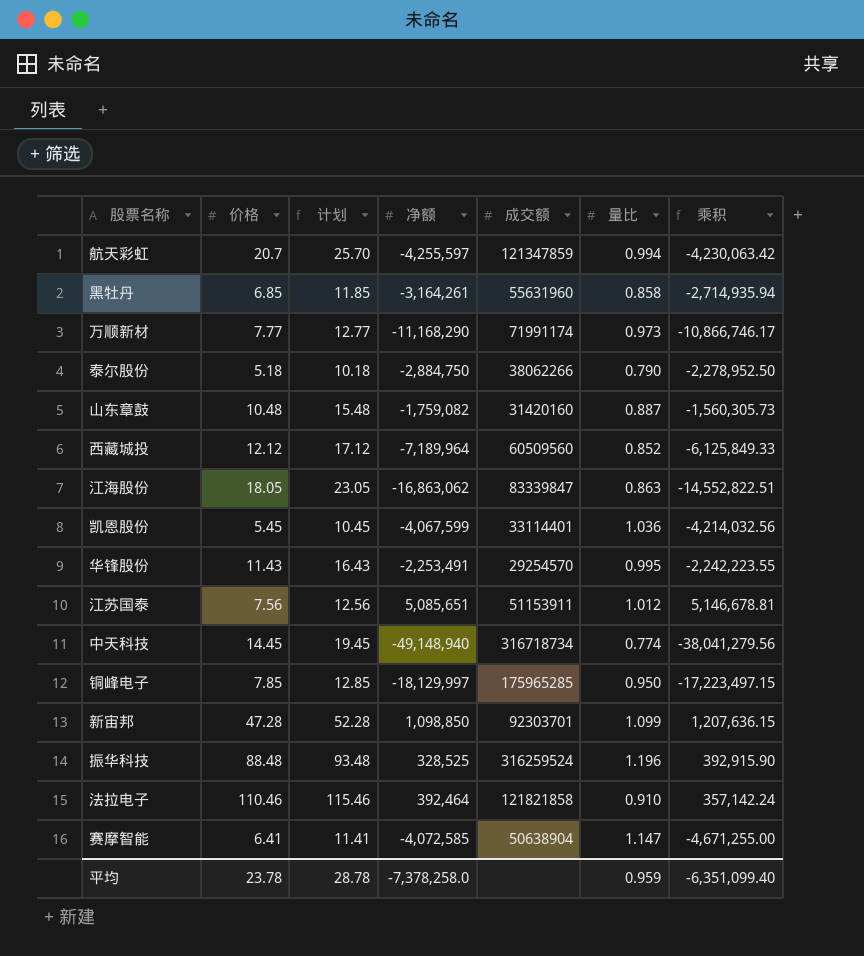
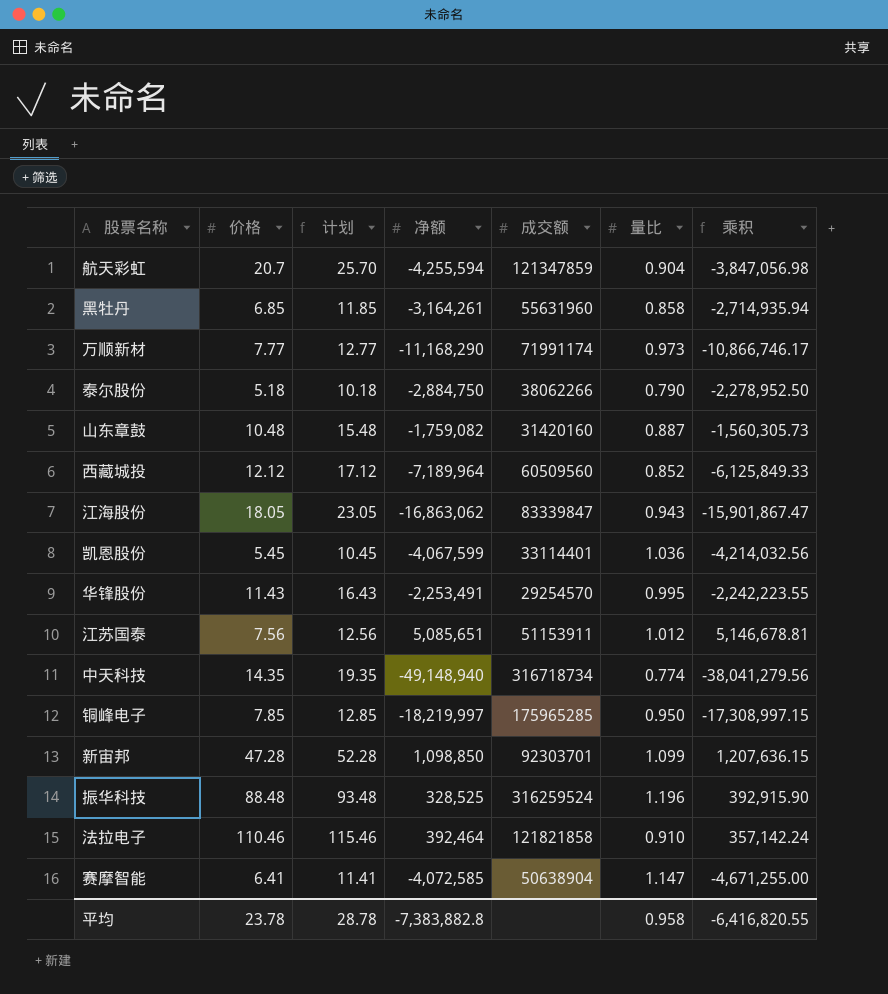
航天彩虹 | 净额: -4,255,597 -> -4,255,594
航天彩虹 | 量比: 0.994 -> 0.904
航天彩虹 | 乘积: -4,230,063.42 -> -3,847,056.98
江海股份 | 量比: 0.863 -> 0.943
江海股份 | 乘积: -14,552,822.51 -> -15,901,867.47
中天科技 | 价格: 14.45 -> 14.35
中天科技 | 计划: 19.45 -> 19.35
铜峰电子 | 净额: -18,129,997 -> -18,219,997
铜峰电子 | 乘积: -17,223,497.15 -> -17,308,997.15
平均 | 净额: -7,378,258.0 -> -7,383,882.8
平均 | 量比: 0.959 -> 0.958
平均 | 乘积: -6,351,099.40 -> -6,416,820.55

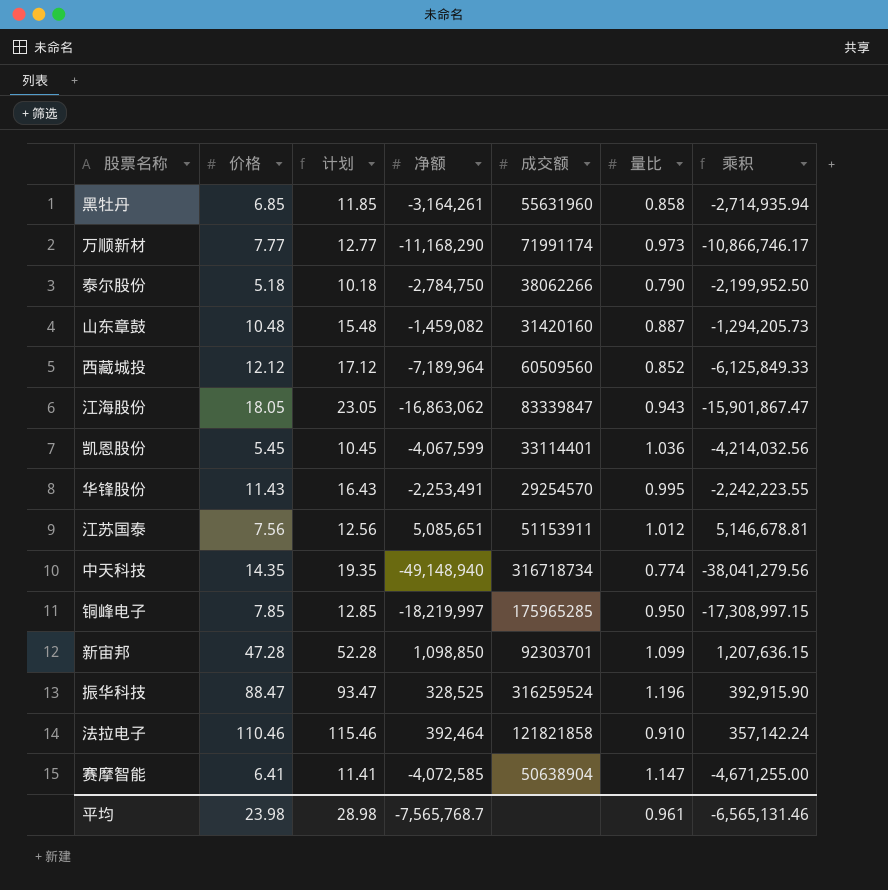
row 航天彩虹: 20.7 | 25.70 | -4,255,594 | 121347859 | 0.904 | -3,847,056.98 -> none
泰尔股份 | 净额: -2,884,750 -> -2,784,750
泰尔股份 | 乘积: -2,278,952.50 -> -2,199,952.50
山东章鼓 | 净额: -1,759,082 -> -1,459,082
山东章鼓 | 乘积: -1,560,305.73 -> -1,294,205.73
振华科技 | 价格: 88.48 -> 88.47
振华科技 | 计划: 93.48 -> 93.47
平均 | 价格: 23.78 -> 23.98
平均 | 计划: 28.78 -> 28.98
平均 | 净额: -7,383,882.8 -> -7,565,768.7
平均 | 量比: 0.958 -> 0.961
平均 | 乘积: -6,416,820.55 -> -6,565,131.46

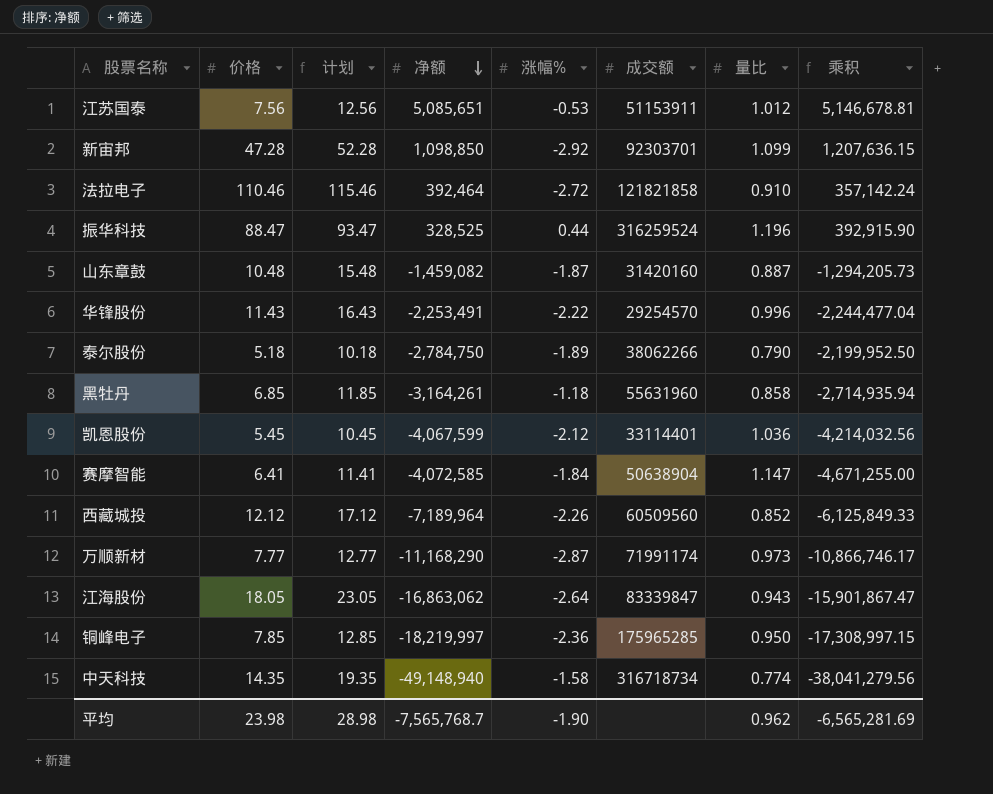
row order: none -> 净额 descending
column 涨幅% | position: none -> 5
华锋股份 | 量比: 0.995 -> 0.996
华锋股份 | 乘积: -2,242,223.55 -> -2,244,477.04
平均 | 量比: 0.961 -> 0.962
平均 | 乘积: -6,565,131.46 -> -6,565,281.69

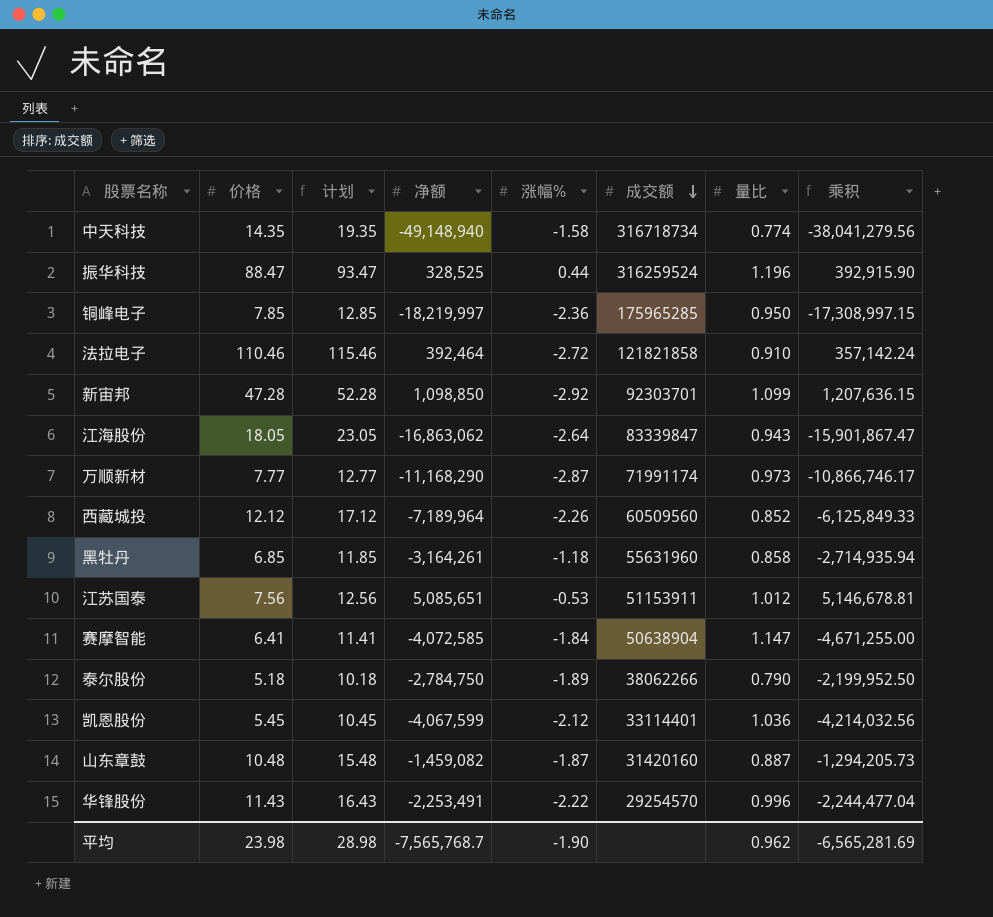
row order: 净额 descending -> 成交额 descending

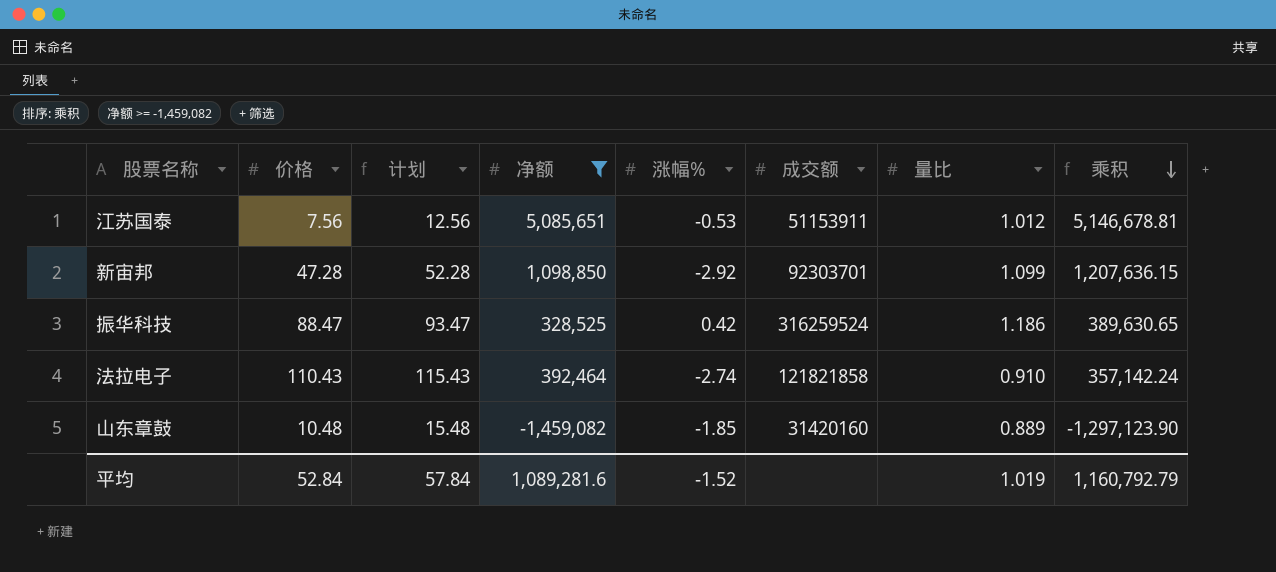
filter: none -> 净额 >= -1,459,082
row order: 成交额 descending -> 乘积 descending
振华科技 | 涨幅%: 0.44 -> 0.42
振华科技 | 量比: 1.196 -> 1.186
振华科技 | 乘积: 392,915.90 -> 389,630.65
法拉电子 | 价格: 110.46 -> 110.43
法拉电子 | 计划: 115.46 -> 115.43
法拉电子 | 涨幅%: -2.72 -> -2.74
山东章鼓 | 涨幅%: -1.87 -> -1.85
山东章鼓 | 量比: 0.887 -> 0.889
山东章鼓 | 乘积: -1,294,205.73 -> -1,297,123.90
平均 | 价格: 23.98 -> 52.84
平均 | 计划: 28.98 -> 57.84
平均 | 净额: -7,565,768.7 -> 1,089,281.6
平均 | 涨幅%: -1.90 -> -1.52
平均 | 量比: 0.962 -> 1.019
平均 | 乘积: -6,565,281.69 -> 1,160,792.79

